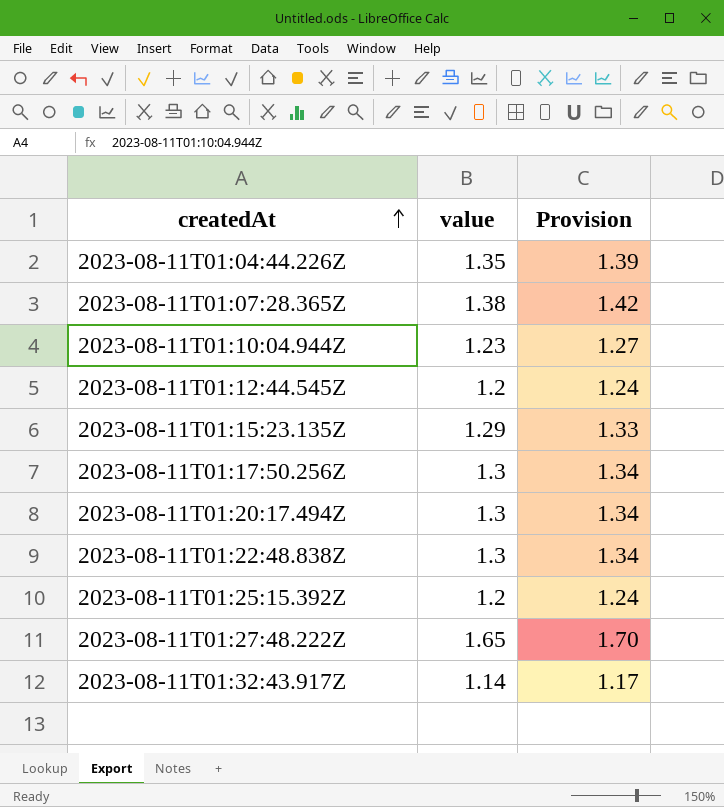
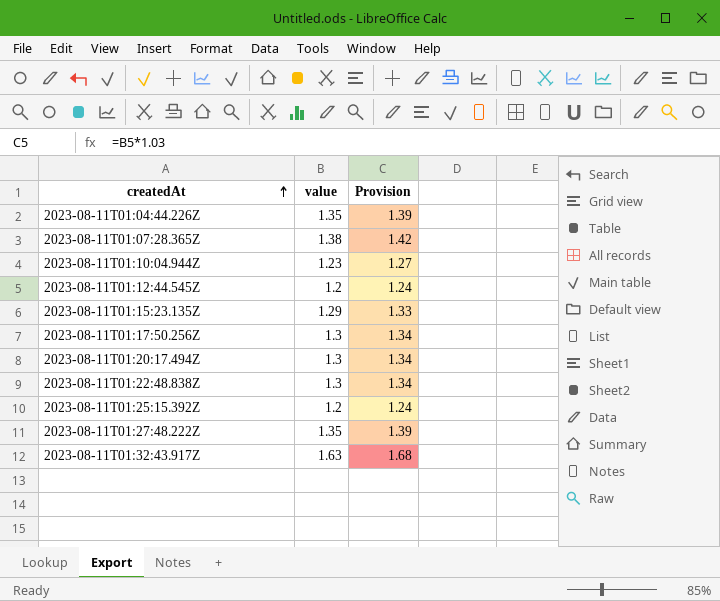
2023-08-11T01:27:48.222Z | value: 1.65 -> 1.35
2023-08-11T01:27:48.222Z | Provision: 1.70 -> 1.39
2023-08-11T01:32:43.917Z | value: 1.14 -> 1.63
2023-08-11T01:32:43.917Z | Provision: 1.17 -> 1.68

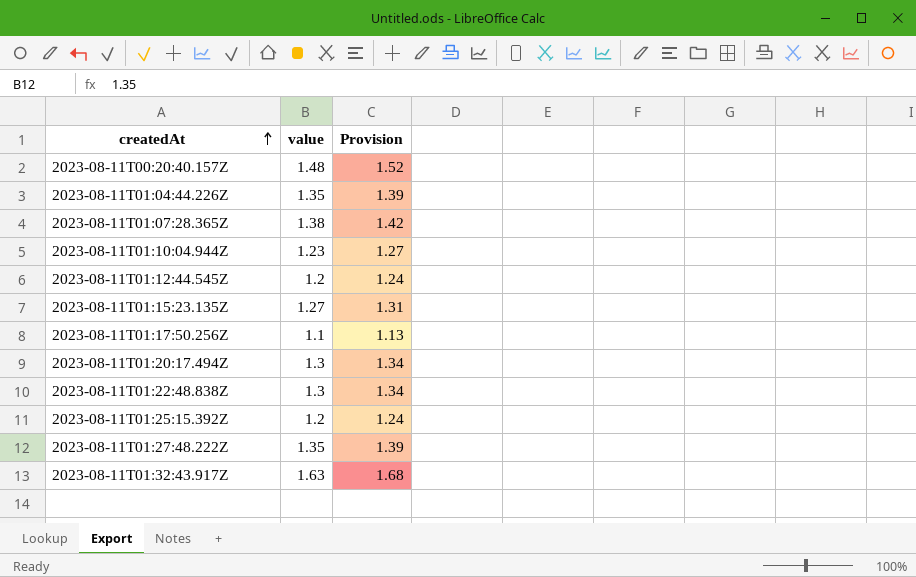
row 2023-08-11T00:20:40.157Z: none -> 1.48 | 1.52
2023-08-11T01:15:23.135Z | value: 1.29 -> 1.27
2023-08-11T01:15:23.135Z | Provision: 1.33 -> 1.31
2023-08-11T01:17:50.256Z | value: 1.3 -> 1.1
2023-08-11T01:17:50.256Z | Provision: 1.34 -> 1.13

